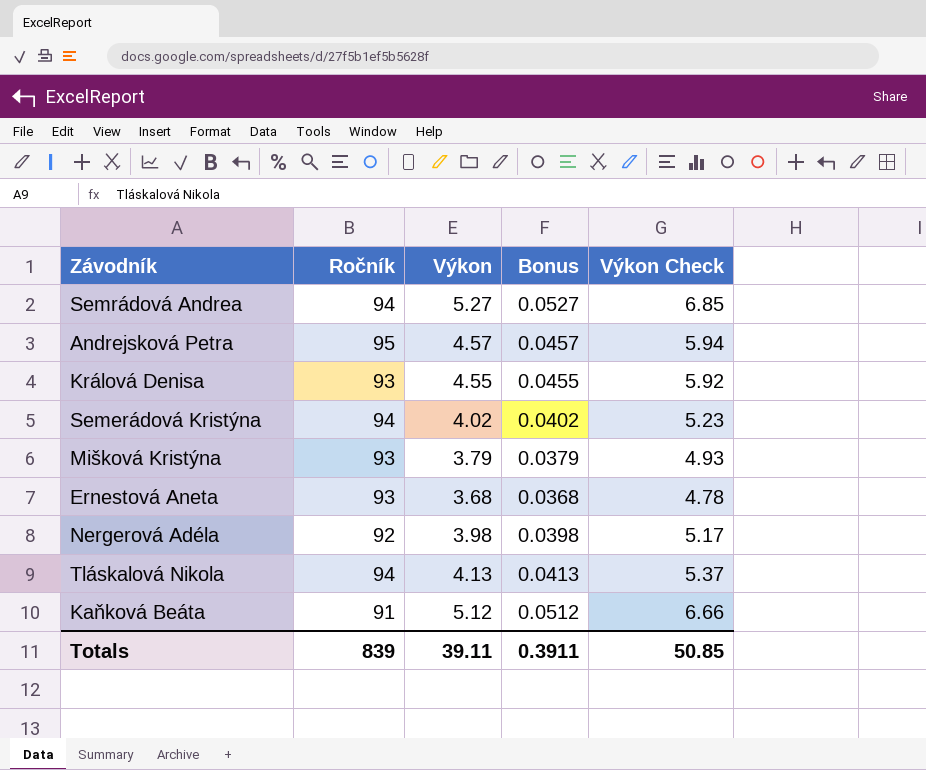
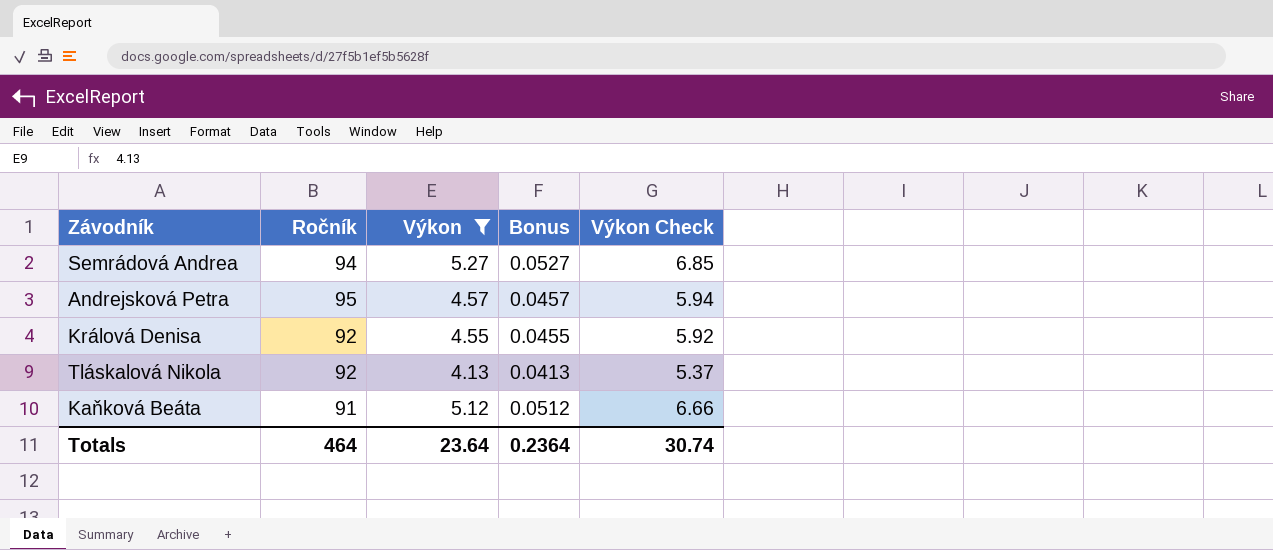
filter: none -> Výkon >= 4.13
Králová Denisa | Ročník: 93 -> 92
Tláskalová Nikola | Ročník: 94 -> 92
Totals | Ročník: 839 -> 464
Totals | Výkon: 39.11 -> 23.64
Totals | Bonus: 0.3911 -> 0.2364
Totals | Výkon Check: 50.85 -> 30.74

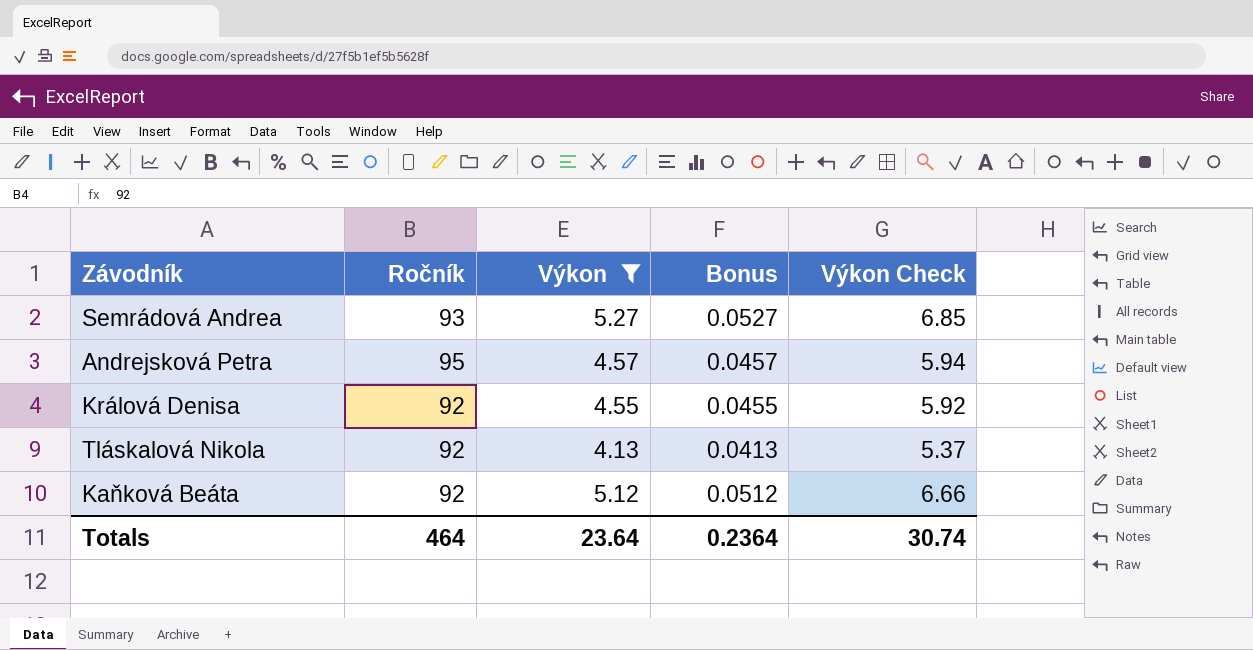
Semrádová Andrea | Ročník: 94 -> 93
Kaňková Beáta | Ročník: 91 -> 92

